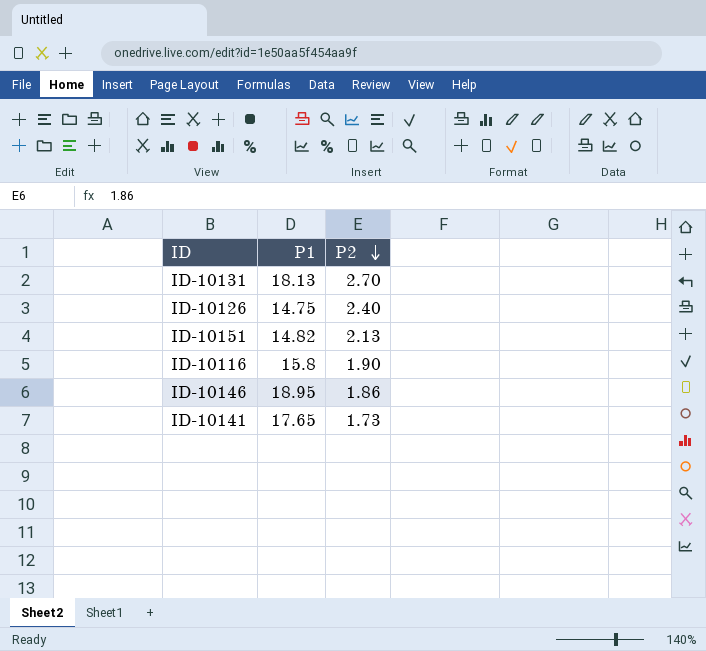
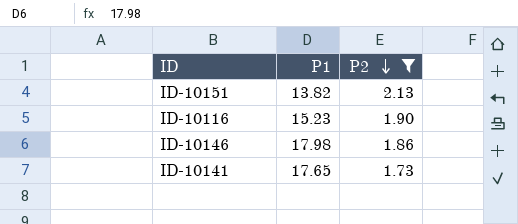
filter: none -> P2 <= 2.13
ID-10151 | P1: 14.82 -> 13.82
ID-10116 | P1: 15.8 -> 15.23
ID-10146 | P1: 18.95 -> 17.98

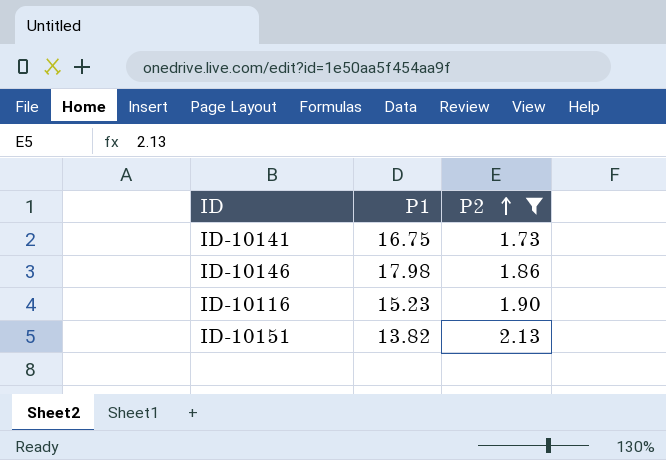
row order: P2 descending -> P2 ascending
ID-10141 | P1: 17.65 -> 16.75

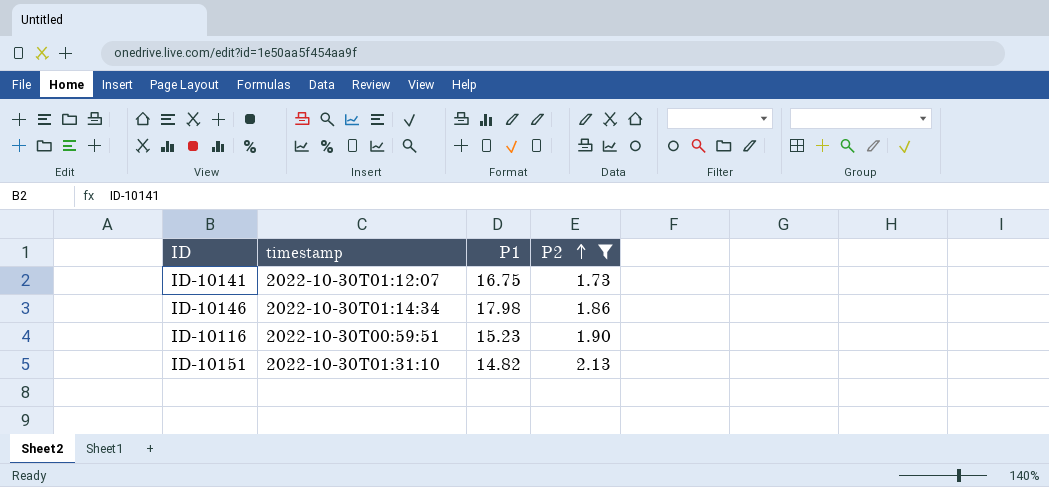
column timestamp | position: none -> 2
ID-10151 | P1: 13.82 -> 14.82

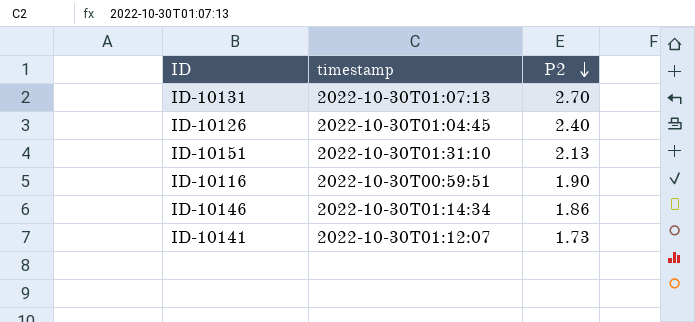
filter: P2 <= 2.13 -> none
row order: P2 ascending -> P2 descending
column P1 | position: 3 -> none

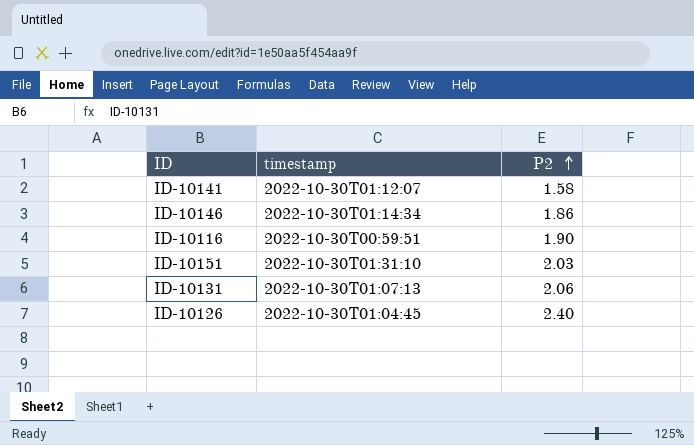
row order: P2 descending -> P2 ascending
ID-10141 | P2: 1.73 -> 1.58
ID-10151 | P2: 2.13 -> 2.03
ID-10131 | P2: 2.70 -> 2.06

